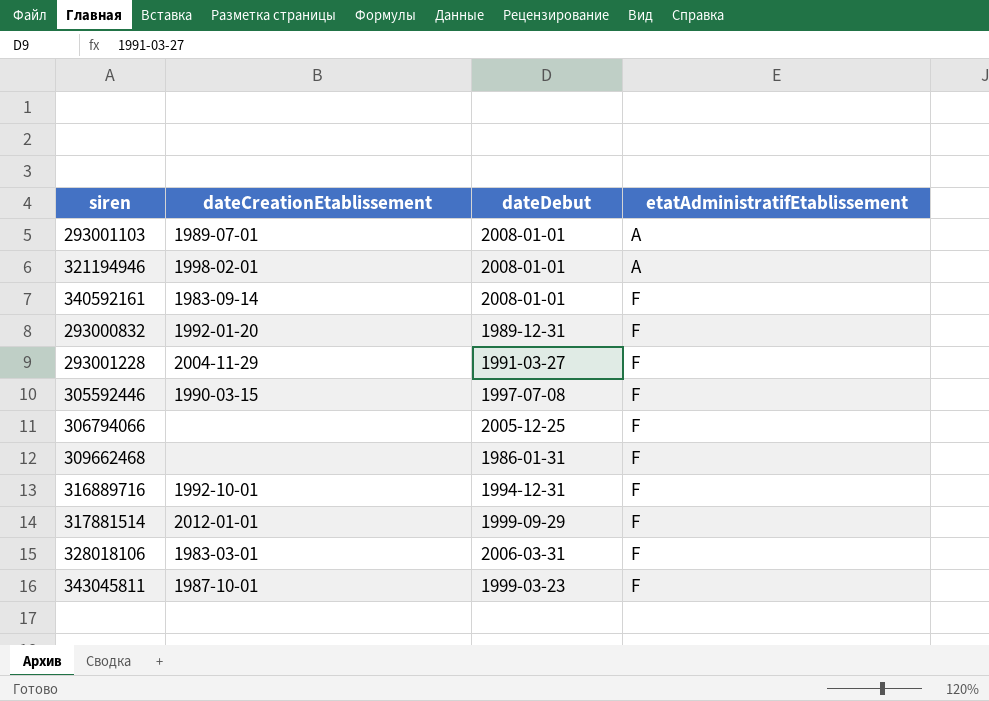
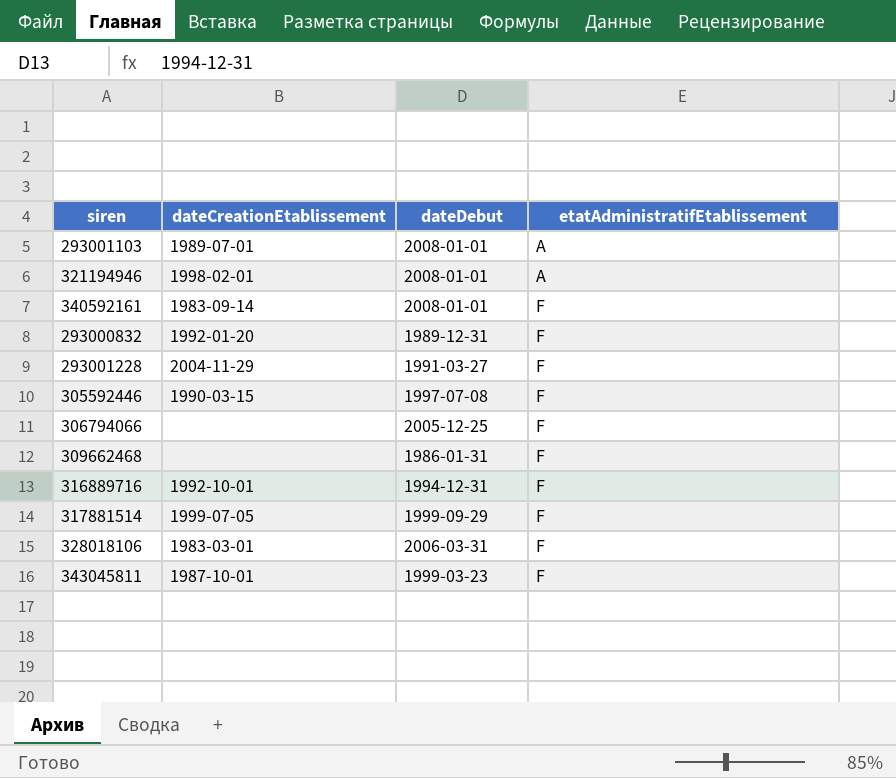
317881514 | dateCreationEtablissement: 2012-01-01 -> 1999-07-05

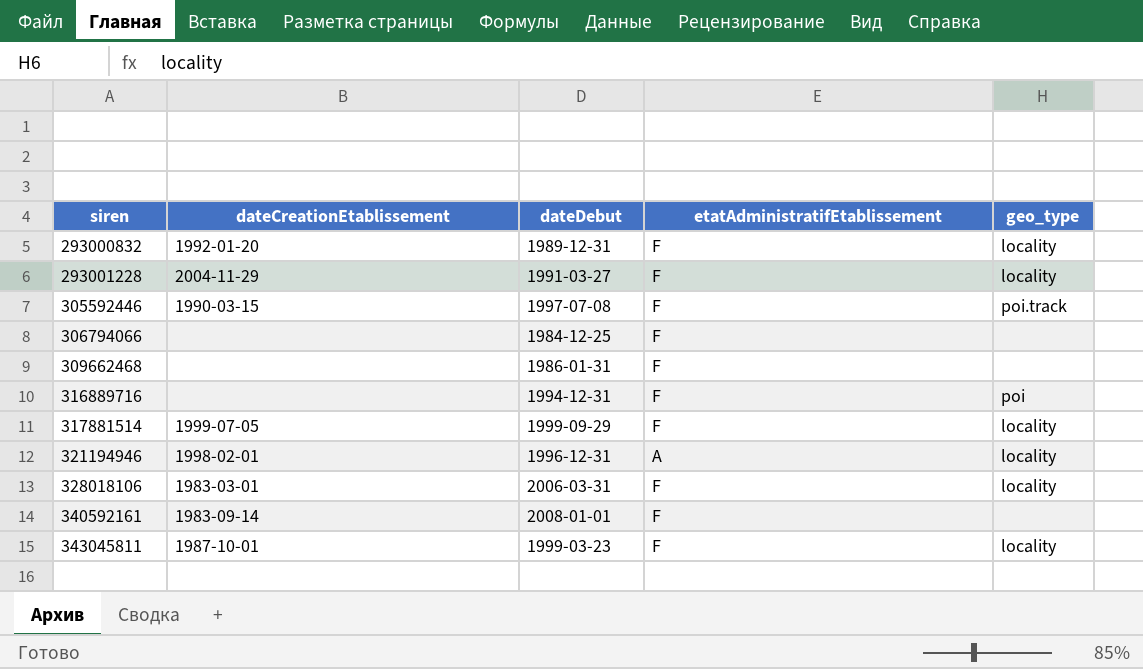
row order: etatAdministratifEtablissement ascending -> siren ascending
column geo_type | position: none -> 5
row 293001103: 1989-07-01 | 2008-01-01 | A -> none
306794066 | dateDebut: 2005-12-25 -> 1984-12-25
316889716 | dateCreationEtablissement: 1992-10-01 -> none
321194946 | dateDebut: 2008-01-01 -> 1996-12-31

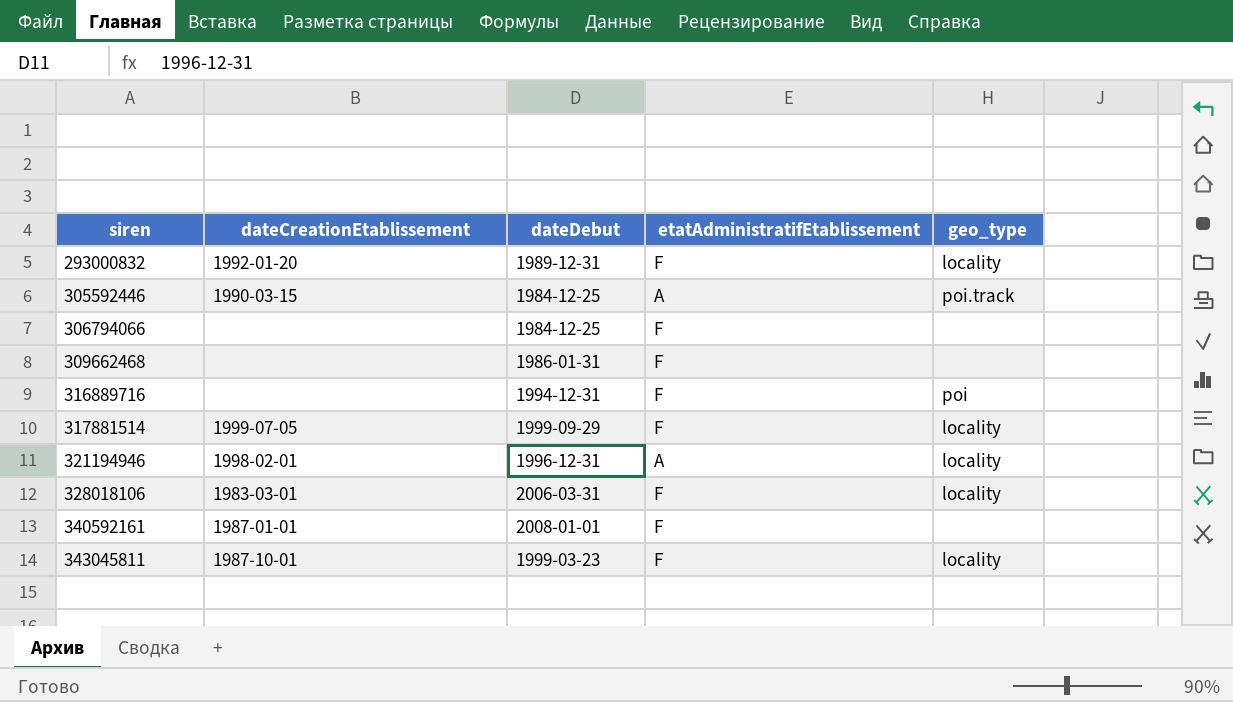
row 293001228: 2004-11-29 | 1991-03-27 | F | locality -> none
305592446 | dateDebut: 1997-07-08 -> 1984-12-25
305592446 | etatAdministratifEtablissement: F -> A
340592161 | dateCreationEtablissement: 1983-09-14 -> 1987-01-01

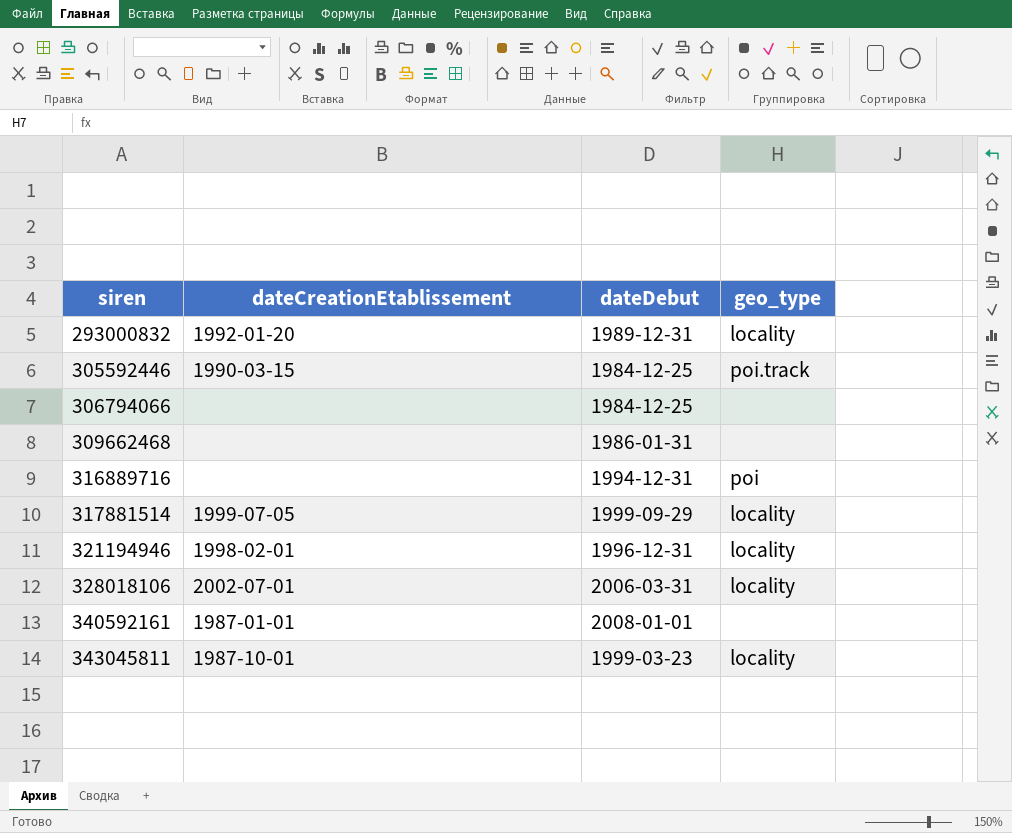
column etatAdministratifEtablissement | position: 4 -> none
328018106 | dateCreationEtablissement: 1983-03-01 -> 2002-07-01

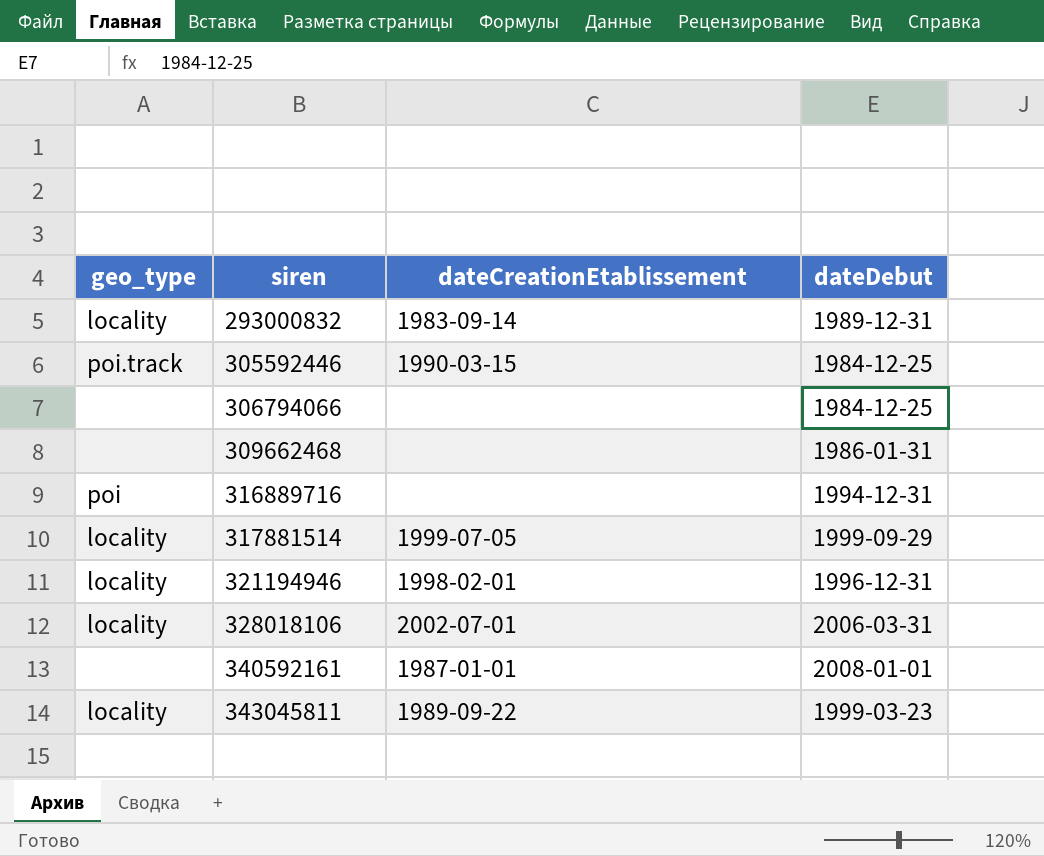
column geo_type | position: 4 -> 1
293000832 | dateCreationEtablissement: 1992-01-20 -> 1983-09-14
343045811 | dateCreationEtablissement: 1987-10-01 -> 1989-09-22

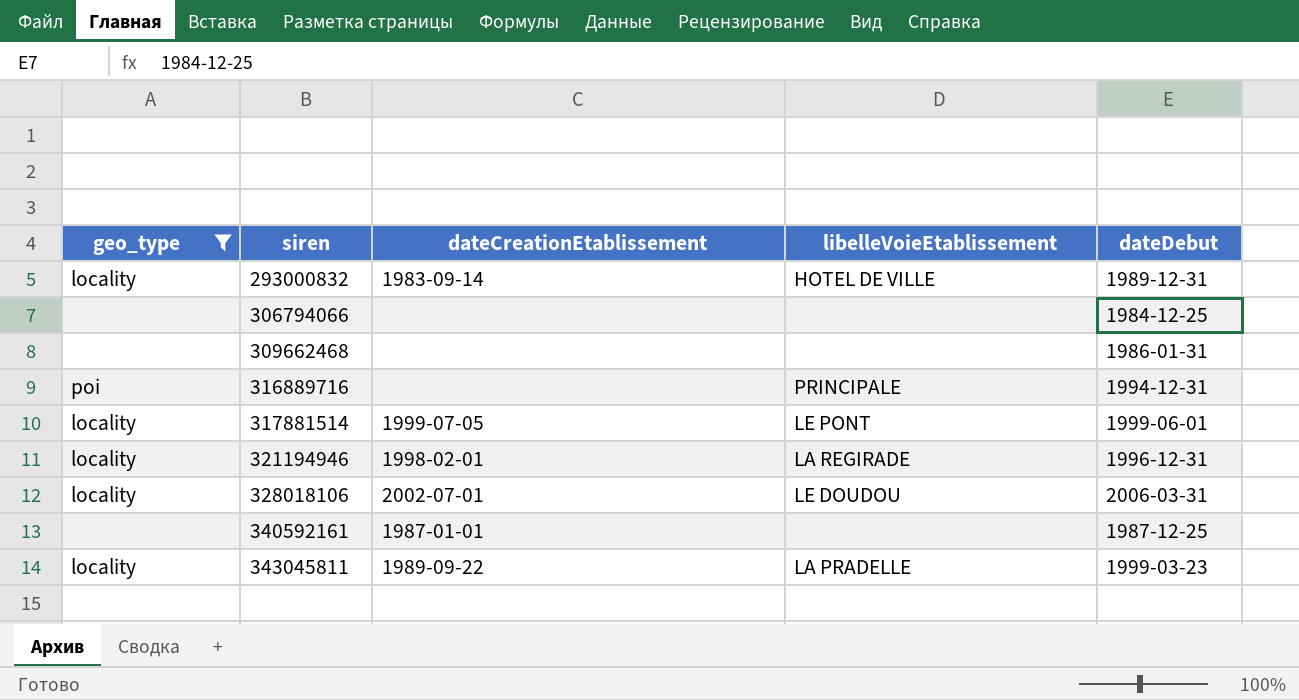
filter: none -> geo_type != poi.track
column libelleVoieEtablissement | position: none -> 4
317881514 | dateDebut: 1999-09-29 -> 1999-06-01
340592161 | dateDebut: 2008-01-01 -> 1987-12-25

